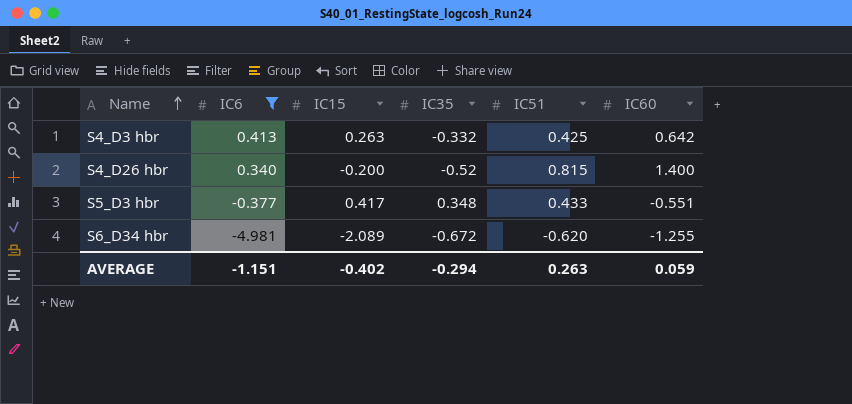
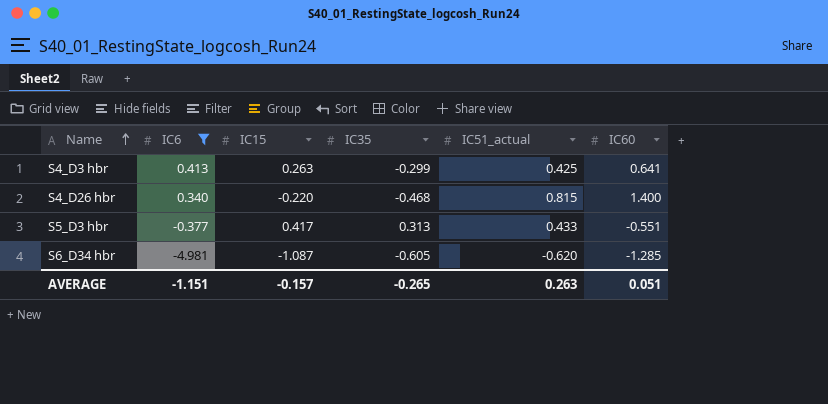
column name: IC51 -> IC51_actual
S4_D3 hbr | IC35: -0.332 -> -0.299
S4_D3 hbr | IC60: 0.642 -> 0.641
S4_D26 hbr | IC15: -0.200 -> -0.220
S4_D26 hbr | IC35: -0.52 -> -0.468
S5_D3 hbr | IC35: 0.348 -> 0.313
S6_D34 hbr | IC15: -2.089 -> -1.087
S6_D34 hbr | IC35: -0.672 -> -0.605
S6_D34 hbr | IC60: -1.255 -> -1.285
AVERAGE | IC15: -0.402 -> -0.157
AVERAGE | IC35: -0.294 -> -0.265
AVERAGE | IC60: 0.059 -> 0.051

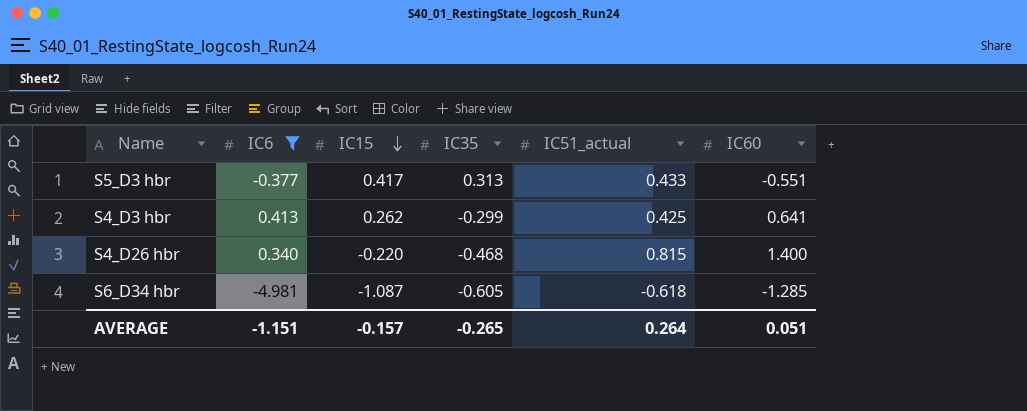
row order: Name ascending -> IC15 descending
S4_D3 hbr | IC15: 0.263 -> 0.262
S6_D34 hbr | IC51_actual: -0.620 -> -0.618
AVERAGE | IC51_actual: 0.263 -> 0.264

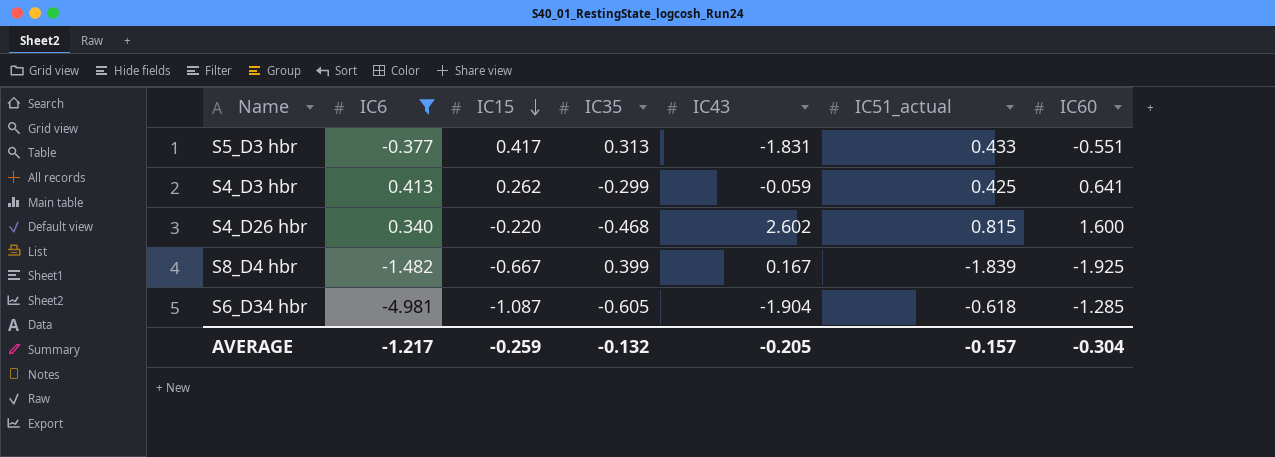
column IC43 | position: none -> 5
S4_D26 hbr | IC60: 1.400 -> 1.600
row S8_D4 hbr: none -> -1.482 | -0.667 | 0.399 | 0.167 | -1.839 | -1.925
AVERAGE | IC6: -1.151 -> -1.217
AVERAGE | IC15: -0.157 -> -0.259
AVERAGE | IC35: -0.265 -> -0.132
AVERAGE | IC51_actual: 0.264 -> -0.157
AVERAGE | IC60: 0.051 -> -0.304

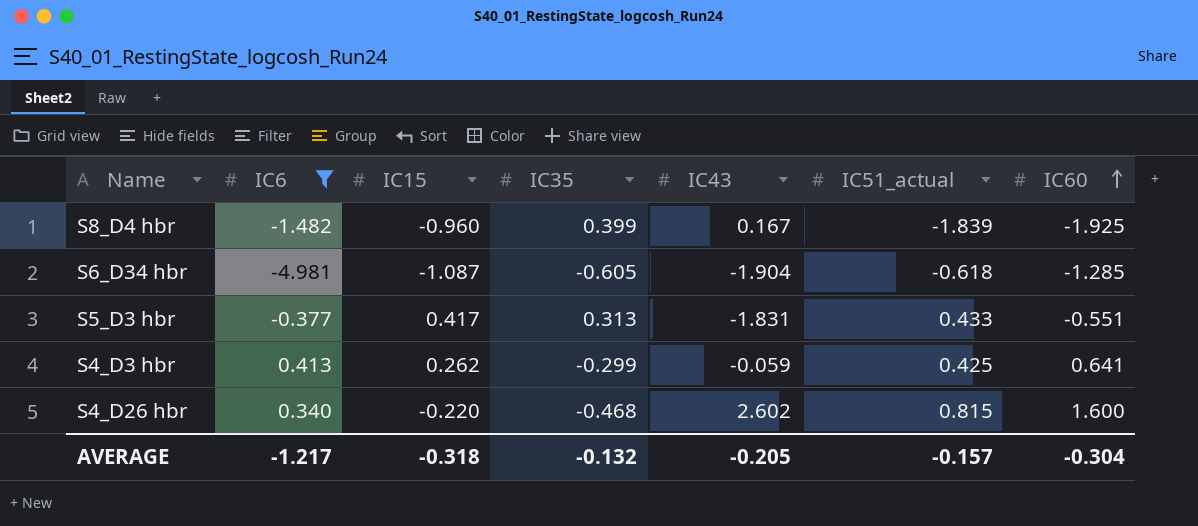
row order: IC15 descending -> IC60 ascending
S8_D4 hbr | IC15: -0.667 -> -0.960
AVERAGE | IC15: -0.259 -> -0.318

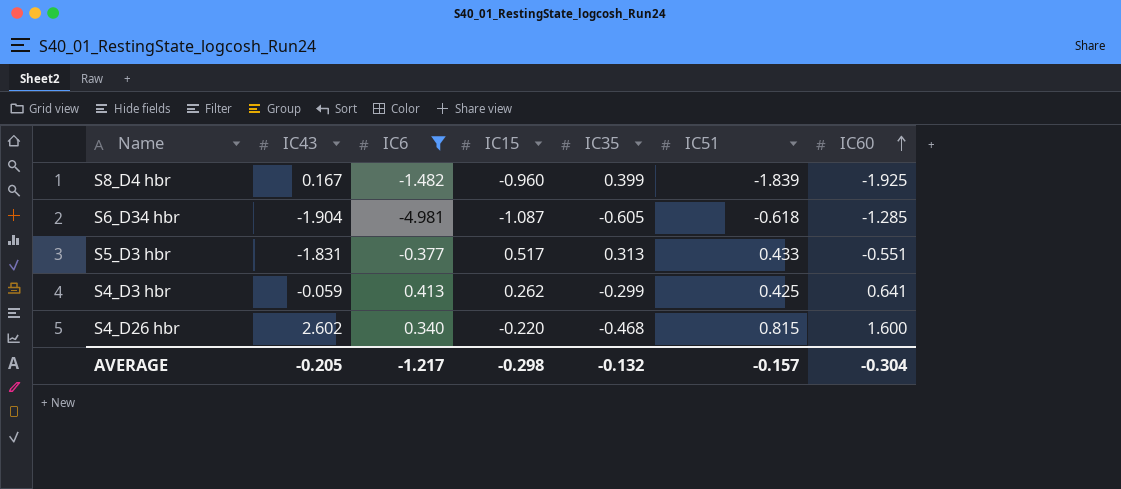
column IC43 | position: 5 -> 2
column name: IC51_actual -> IC51
S5_D3 hbr | IC15: 0.417 -> 0.517
AVERAGE | IC15: -0.318 -> -0.298

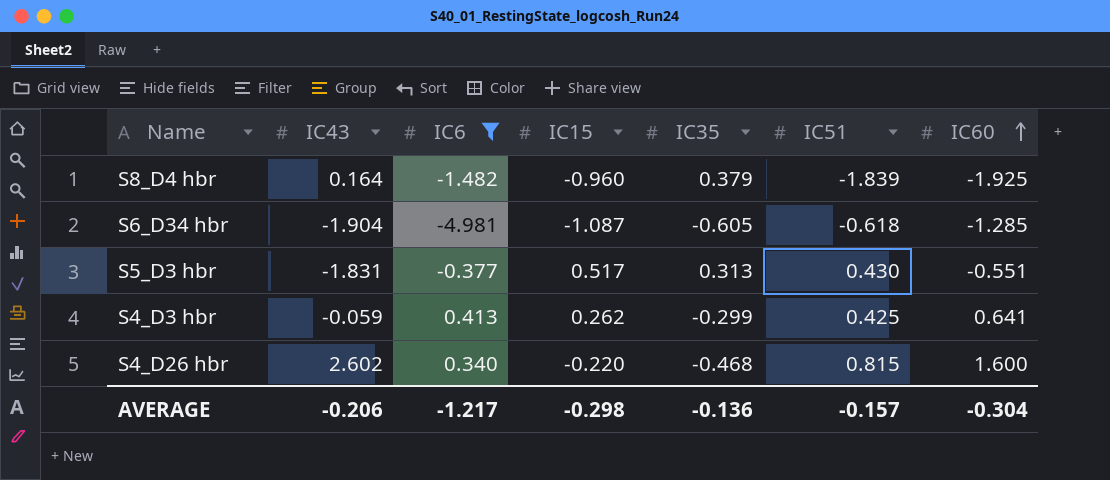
S8_D4 hbr | IC43: 0.167 -> 0.164
S8_D4 hbr | IC35: 0.399 -> 0.379
S5_D3 hbr | IC51: 0.433 -> 0.430
AVERAGE | IC43: -0.205 -> -0.206
AVERAGE | IC35: -0.132 -> -0.136

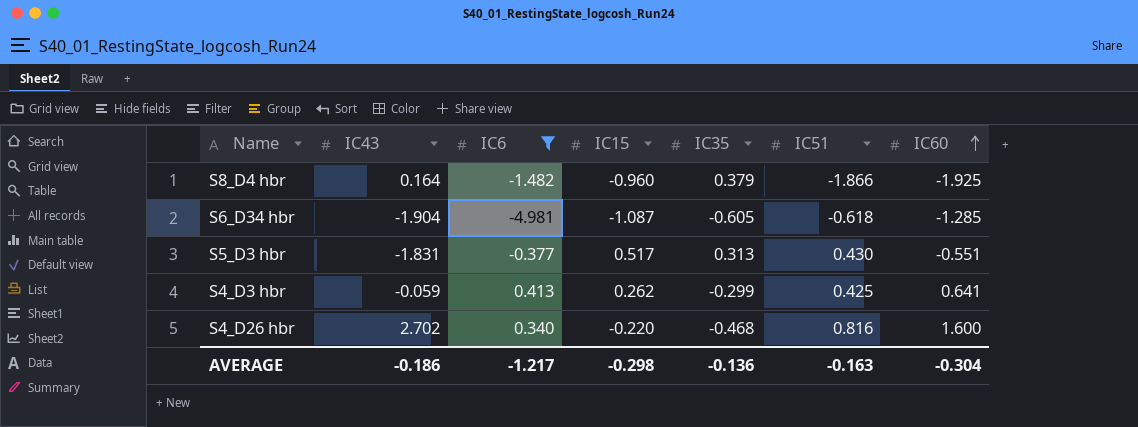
S8_D4 hbr | IC51: -1.839 -> -1.866
S4_D26 hbr | IC43: 2.602 -> 2.702
S4_D26 hbr | IC51: 0.815 -> 0.816
AVERAGE | IC43: -0.206 -> -0.186
AVERAGE | IC51: -0.157 -> -0.163

